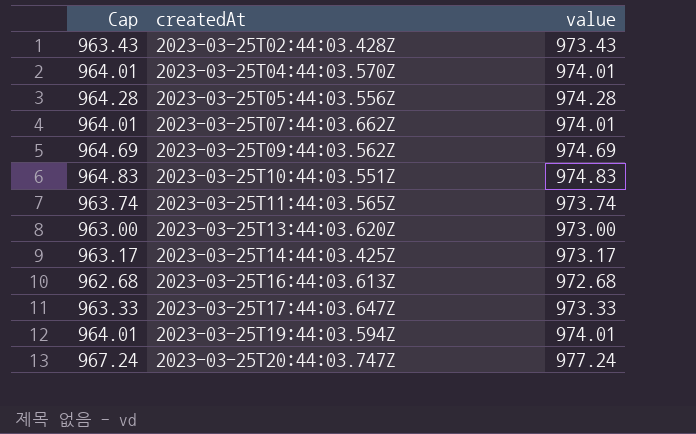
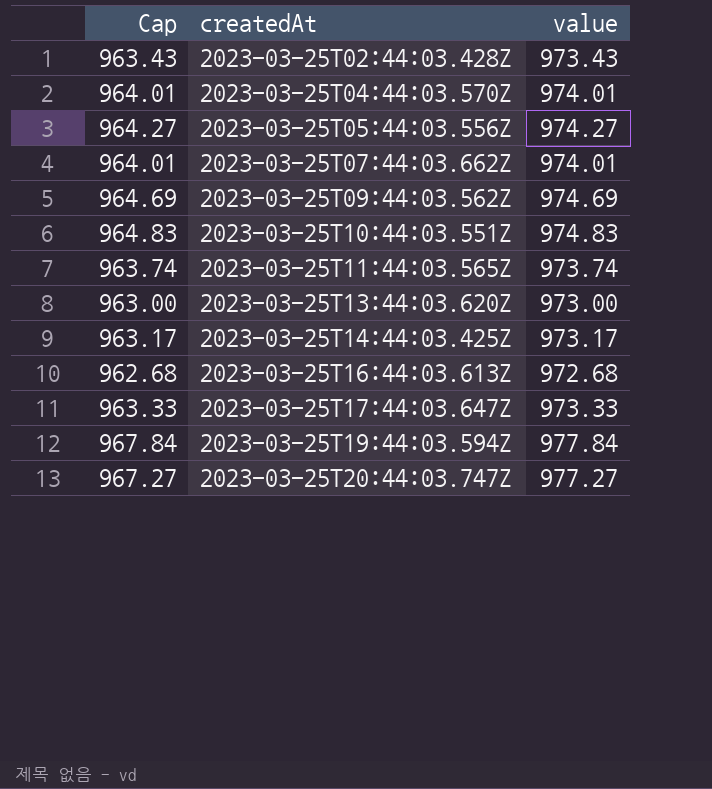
2023-03-25T05:44:03.556Z | Cap: 964.28 -> 964.27
2023-03-25T05:44:03.556Z | value: 974.28 -> 974.27
2023-03-25T19:44:03.594Z | Cap: 964.01 -> 967.84
2023-03-25T19:44:03.594Z | value: 974.01 -> 977.84
2023-03-25T20:44:03.747Z | Cap: 967.24 -> 967.27
2023-03-25T20:44:03.747Z | value: 977.24 -> 977.27

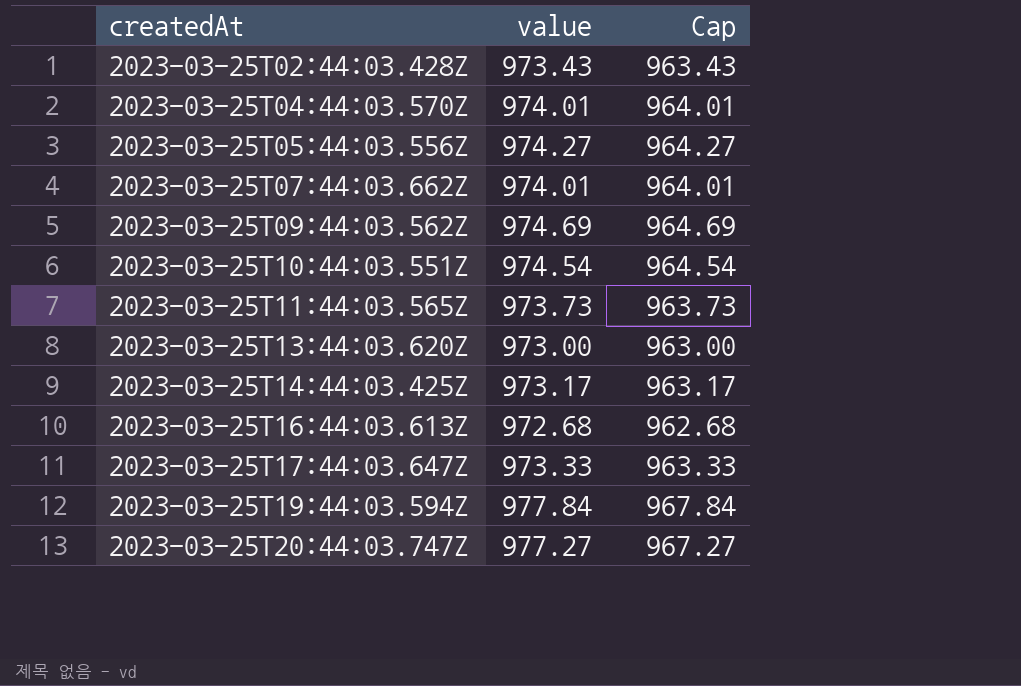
column Cap | position: 1 -> 3
2023-03-25T10:44:03.551Z | value: 974.83 -> 974.54
2023-03-25T10:44:03.551Z | Cap: 964.83 -> 964.54
2023-03-25T11:44:03.565Z | value: 973.74 -> 973.73
2023-03-25T11:44:03.565Z | Cap: 963.74 -> 963.73

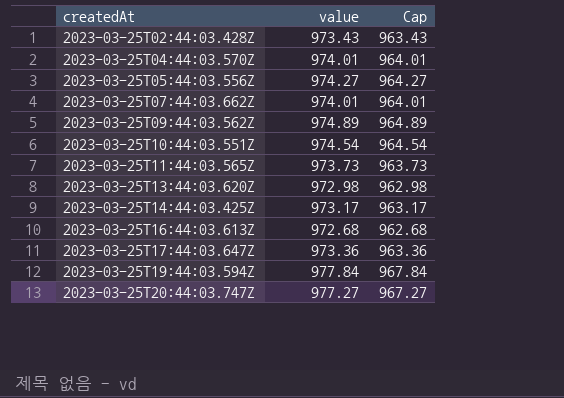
2023-03-25T09:44:03.562Z | value: 974.69 -> 974.89
2023-03-25T09:44:03.562Z | Cap: 964.69 -> 964.89
2023-03-25T13:44:03.620Z | value: 973.00 -> 972.98
2023-03-25T13:44:03.620Z | Cap: 963.00 -> 962.98
2023-03-25T17:44:03.647Z | value: 973.33 -> 973.36
2023-03-25T17:44:03.647Z | Cap: 963.33 -> 963.36

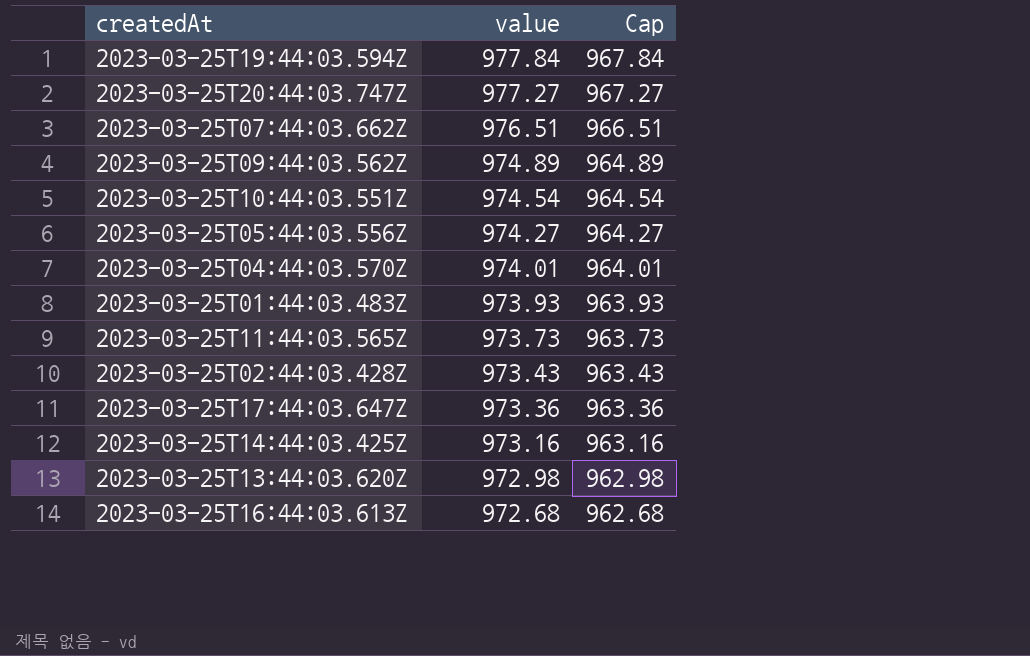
row order: createdAt ascending -> value descending
2023-03-25T07:44:03.662Z | value: 974.01 -> 976.51
2023-03-25T07:44:03.662Z | Cap: 964.01 -> 966.51
row 2023-03-25T01:44:03.483Z: none -> 973.93 | 963.93
2023-03-25T14:44:03.425Z | value: 973.17 -> 973.16
2023-03-25T14:44:03.425Z | Cap: 963.17 -> 963.16

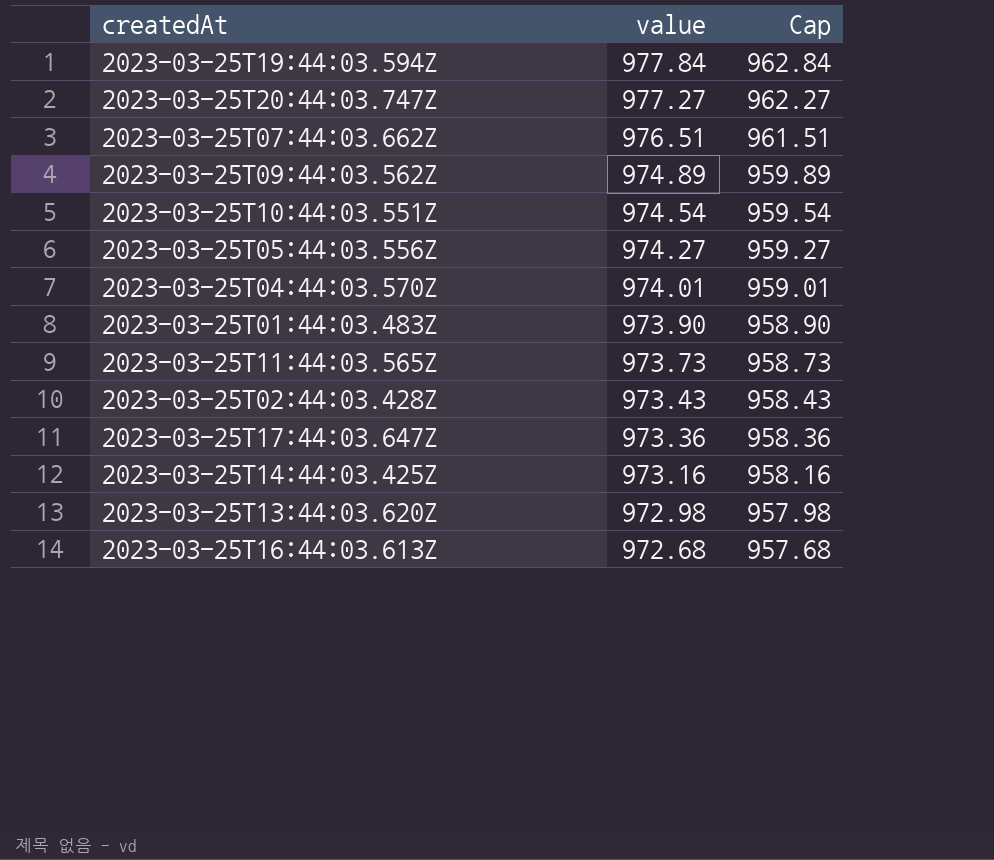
column Cap | formula: [value] - 10 -> [value] - 15
2023-03-25T01:44:03.483Z | value: 973.93 -> 973.90

